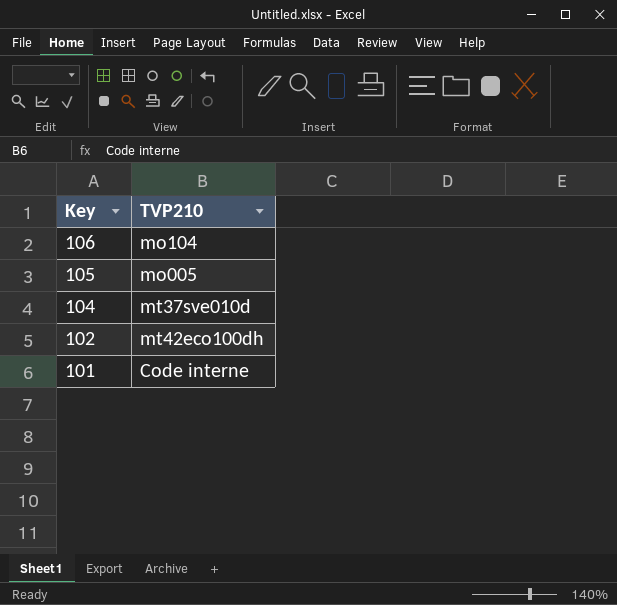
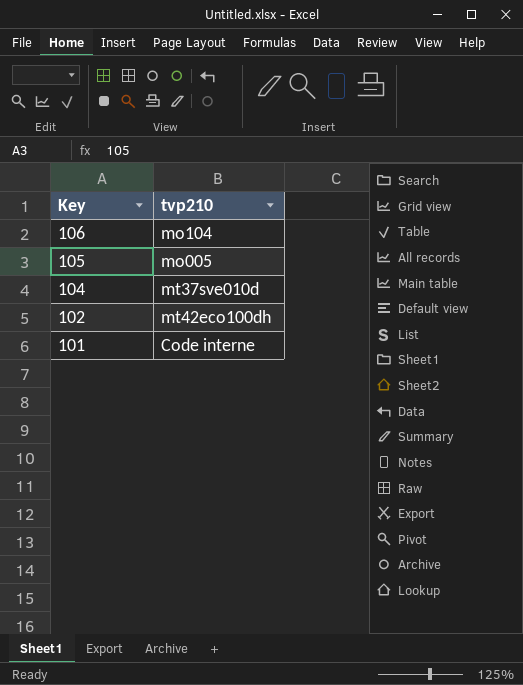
column name: TVP210 -> tvp210

